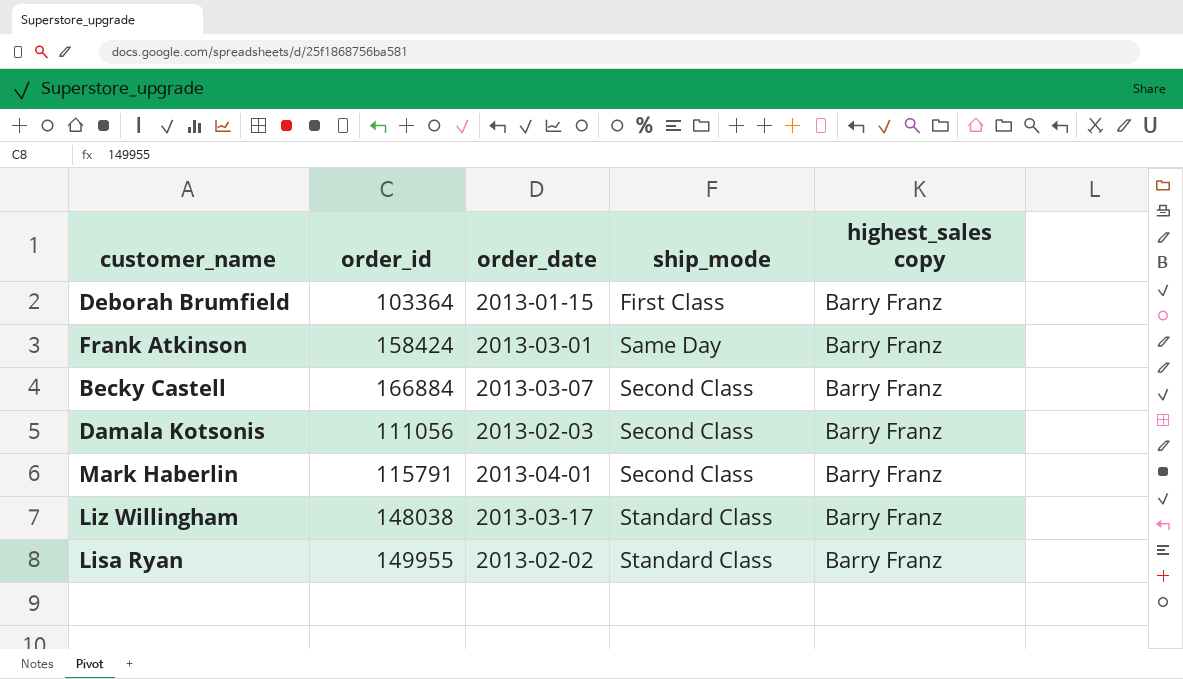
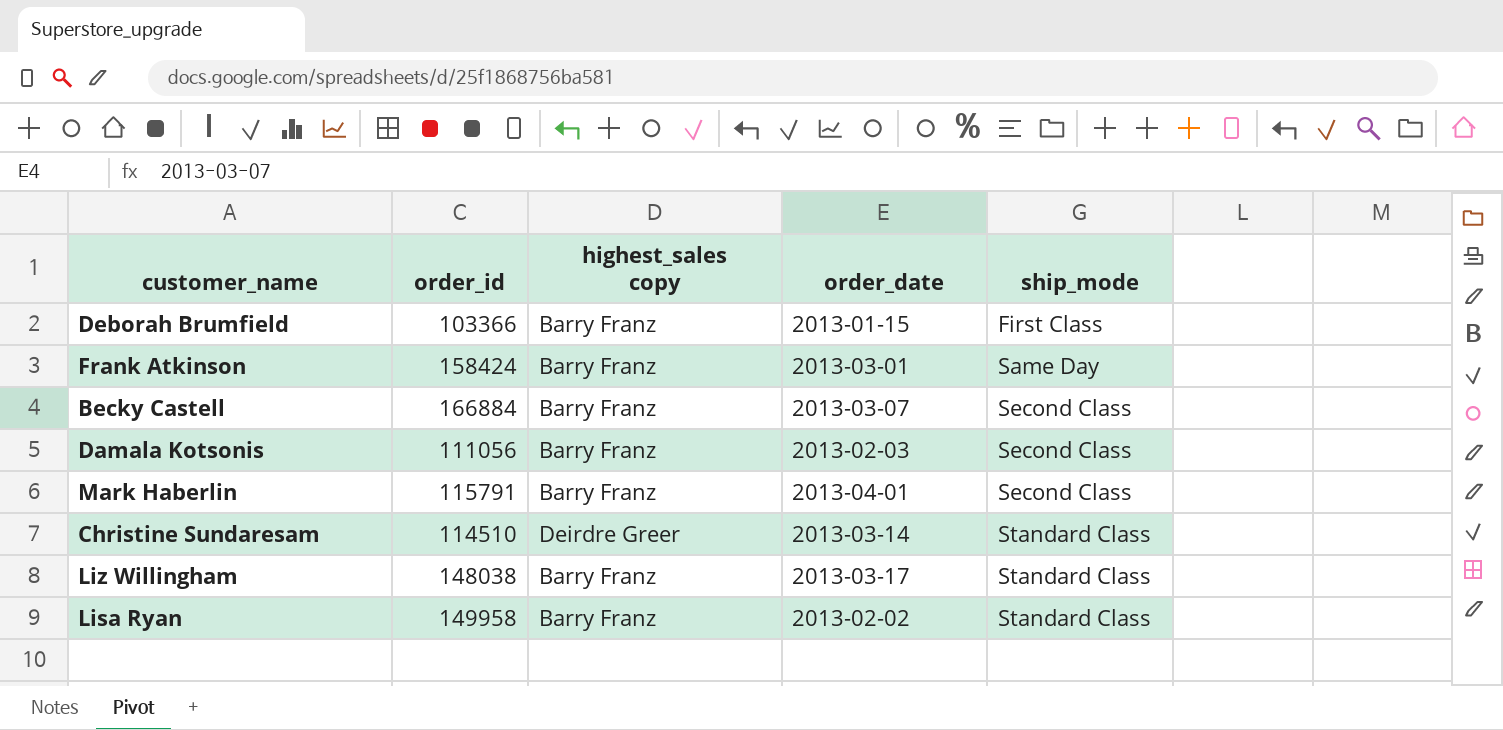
column highest_sales copy | position: 5 -> 3
Deborah Brumfield | order_id: 103364 -> 103366
row Christine Sundaresam: none -> 114510 | Deirdre Greer | 2013-03-14 | Standard Class
Lisa Ryan | order_id: 149955 -> 149958

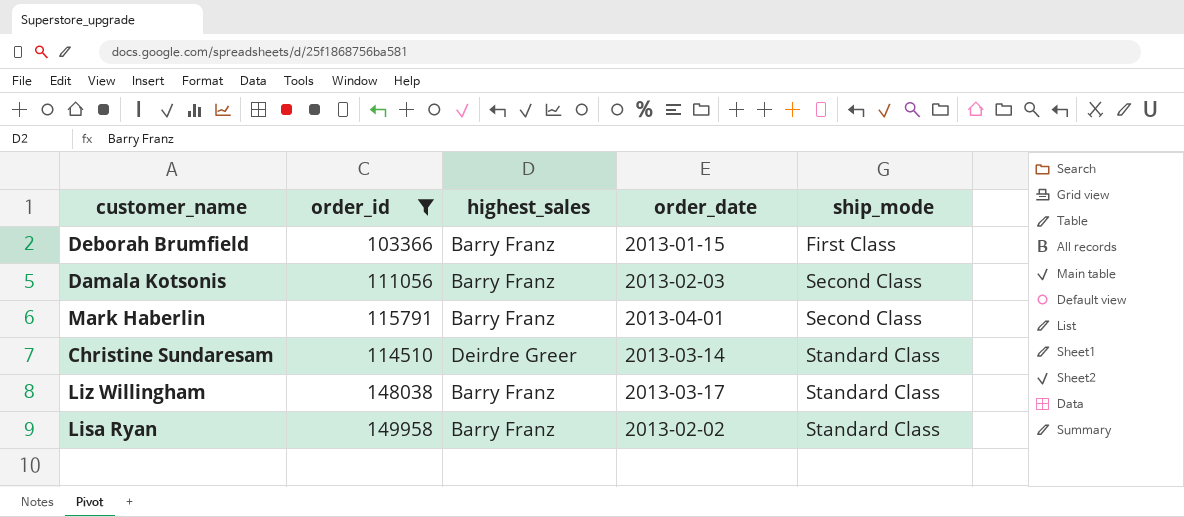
filter: none -> order_id <= 149958
column name: highest_sales copy -> highest_sales

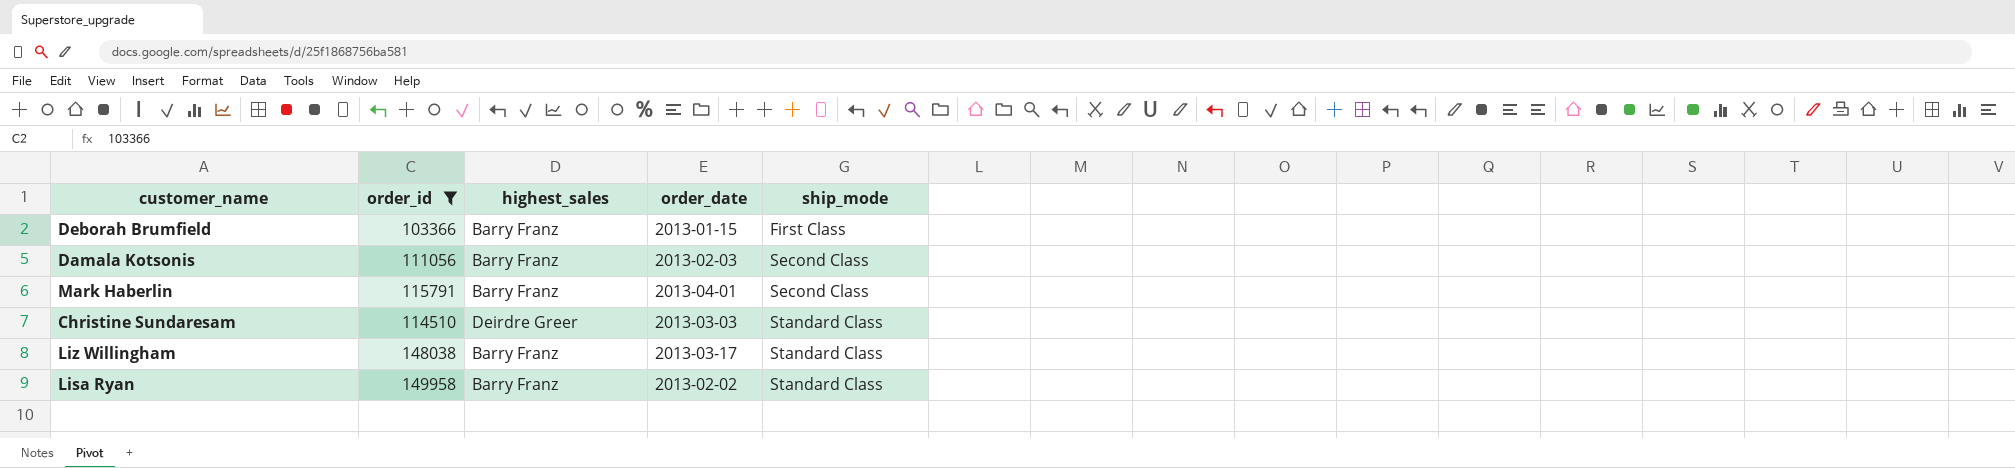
Christine Sundaresam | order_date: 2013-03-14 -> 2013-03-03

